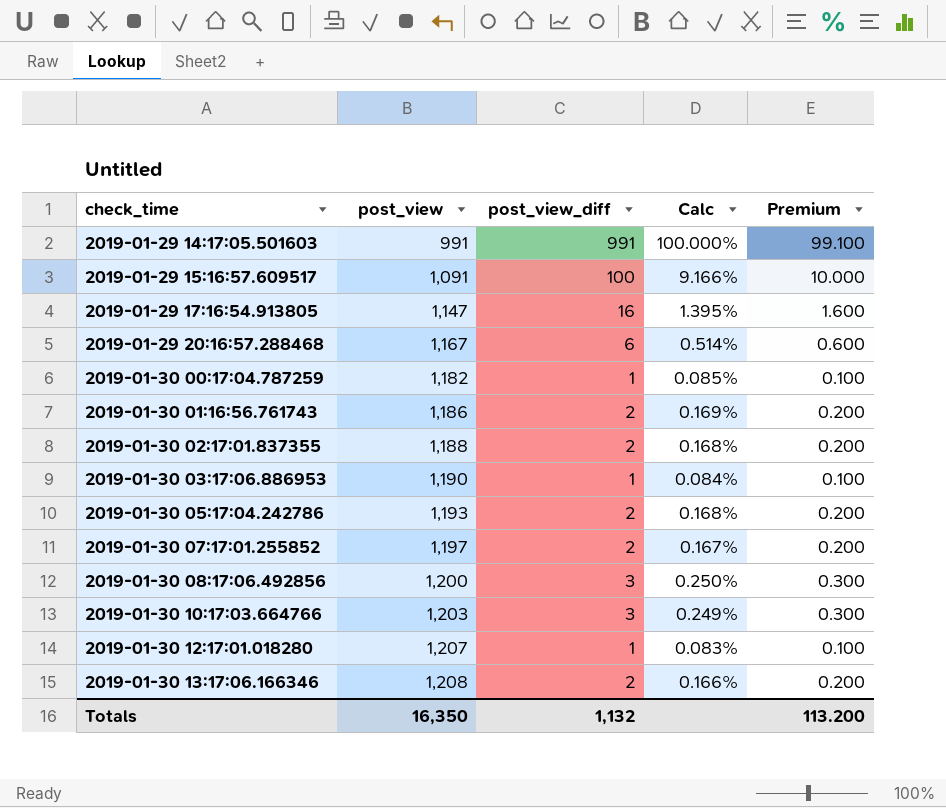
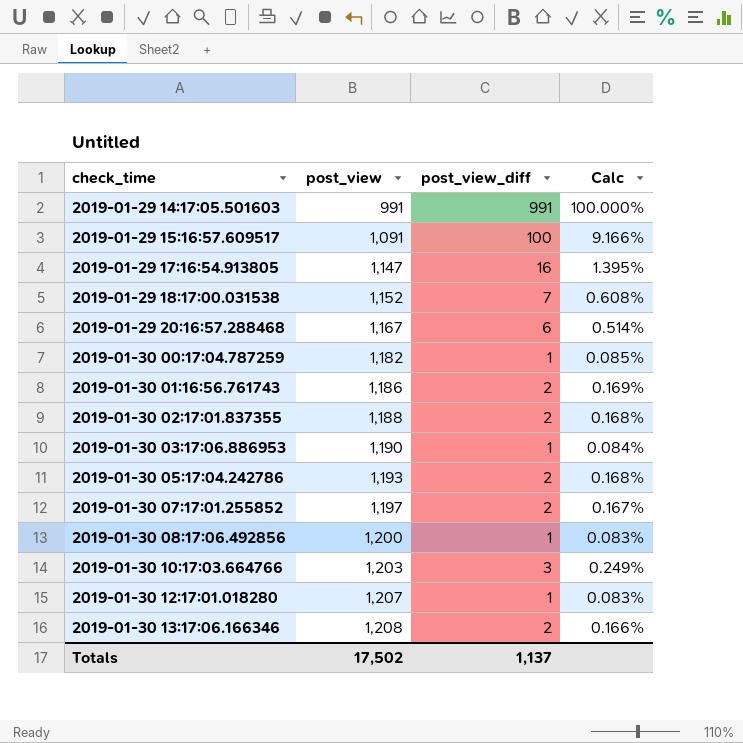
column Premium | formula: [post_view_diff] * 0.1 -> none
row 2019-01-29 18:17:00.031538: none -> 1,152 | 7 | 0.608%
2019-01-30 08:17:06.492856 | post_view_diff: 3 -> 1
2019-01-30 08:17:06.492856 | Calc: 0.250% -> 0.083%
Totals | post_view: 16,350 -> 17,502
Totals | post_view_diff: 1,132 -> 1,137

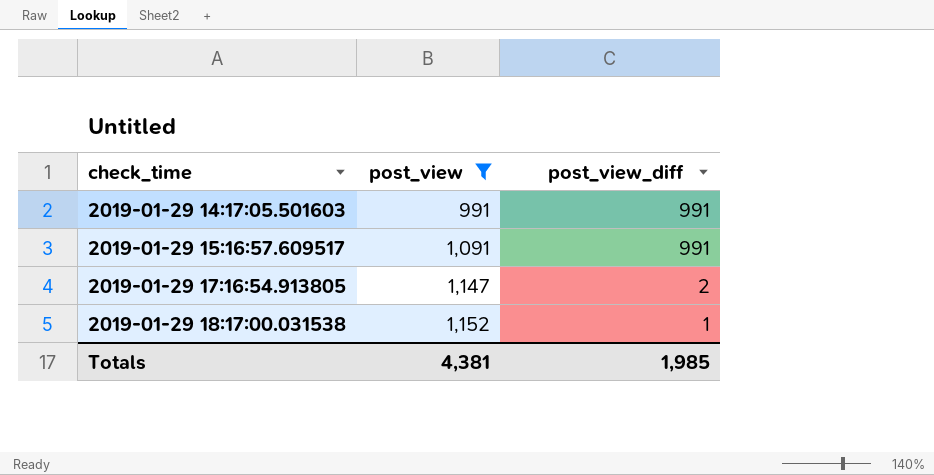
filter: none -> post_view <= 1,152
column Calc | formula: [post_view_diff] / [post_view] -> none
2019-01-29 15:16:57.609517 | post_view_diff: 100 -> 991
2019-01-29 17:16:54.913805 | post_view_diff: 16 -> 2
2019-01-29 18:17:00.031538 | post_view_diff: 7 -> 1
Totals | post_view: 17,502 -> 4,381
Totals | post_view_diff: 1,137 -> 1,985

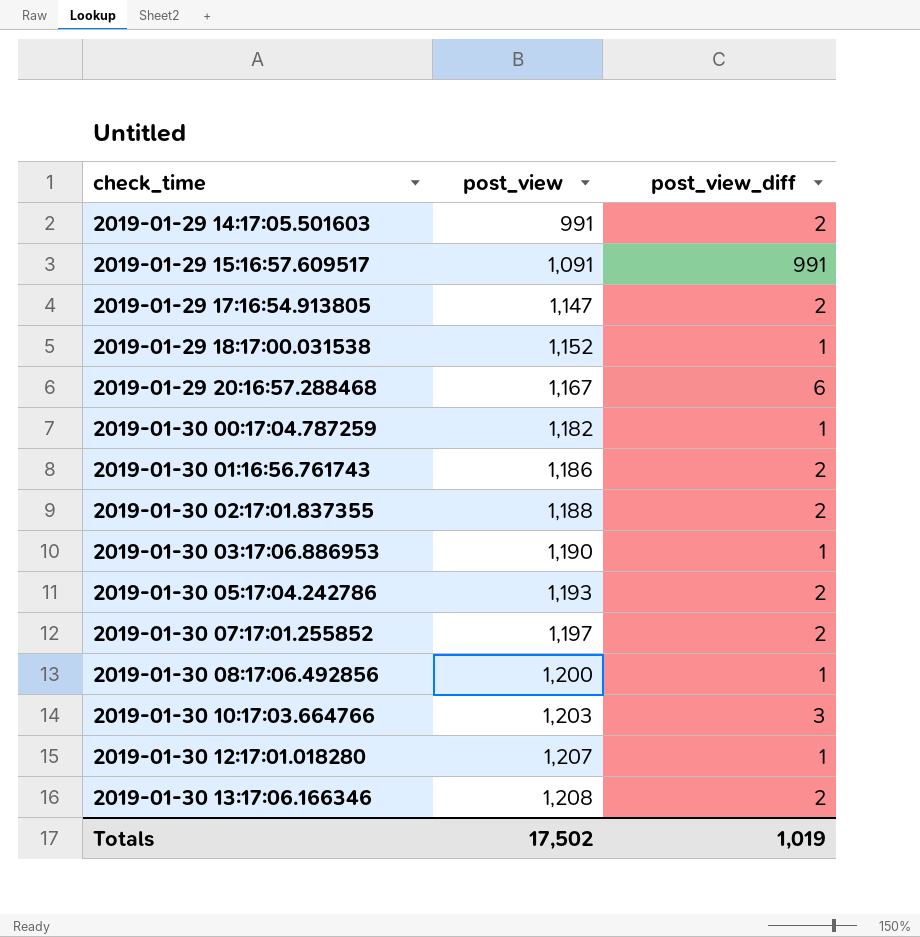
filter: post_view <= 1,152 -> none
2019-01-29 14:17:05.501603 | post_view_diff: 991 -> 2
Totals | post_view: 4,381 -> 17,502
Totals | post_view_diff: 1,985 -> 1,019

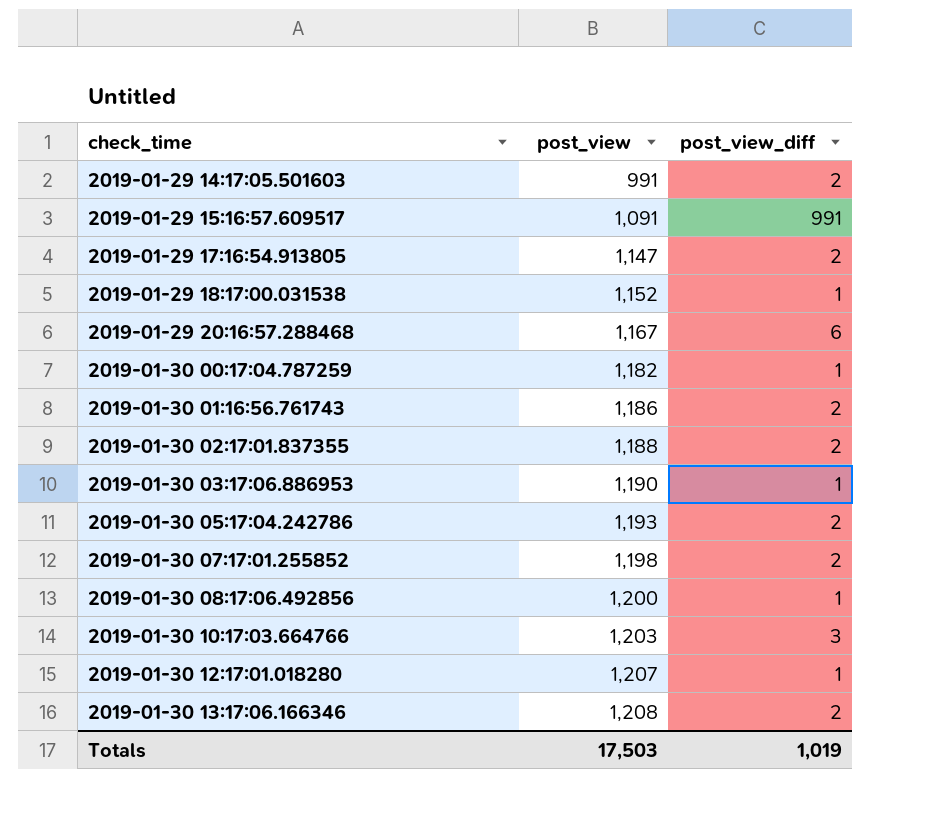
2019-01-30 07:17:01.255852 | post_view: 1,197 -> 1,198
Totals | post_view: 17,502 -> 17,503

